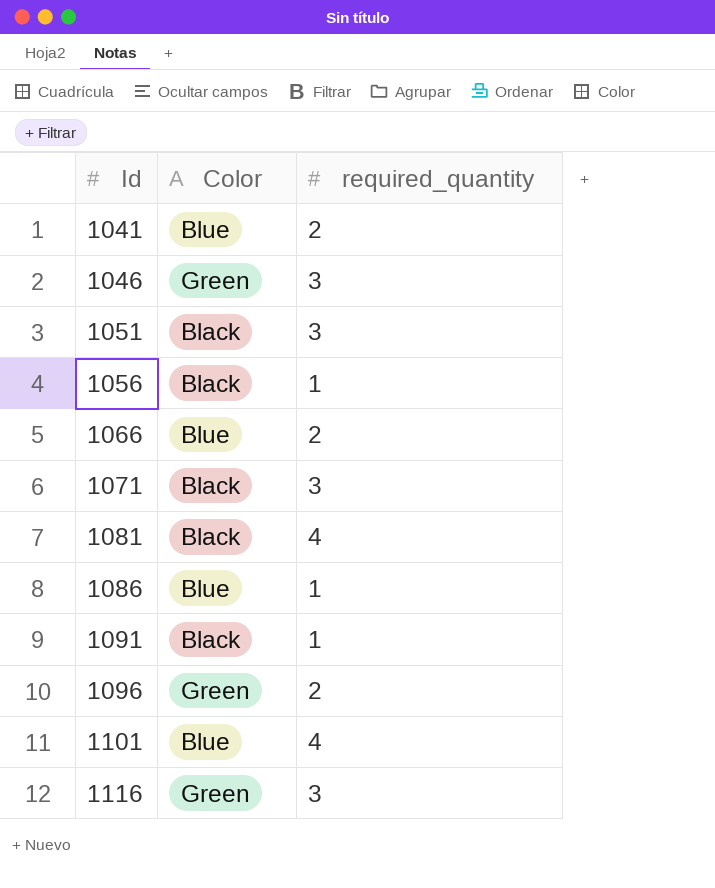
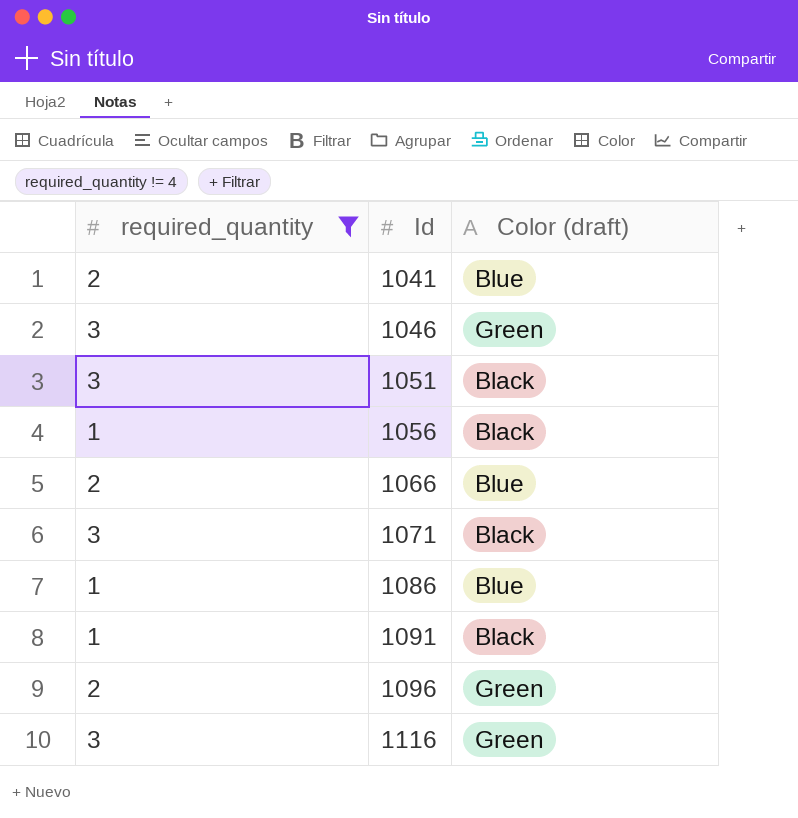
filter: none -> required_quantity != 4
column required_quantity | position: 3 -> 1
column name: Color -> Color (draft)

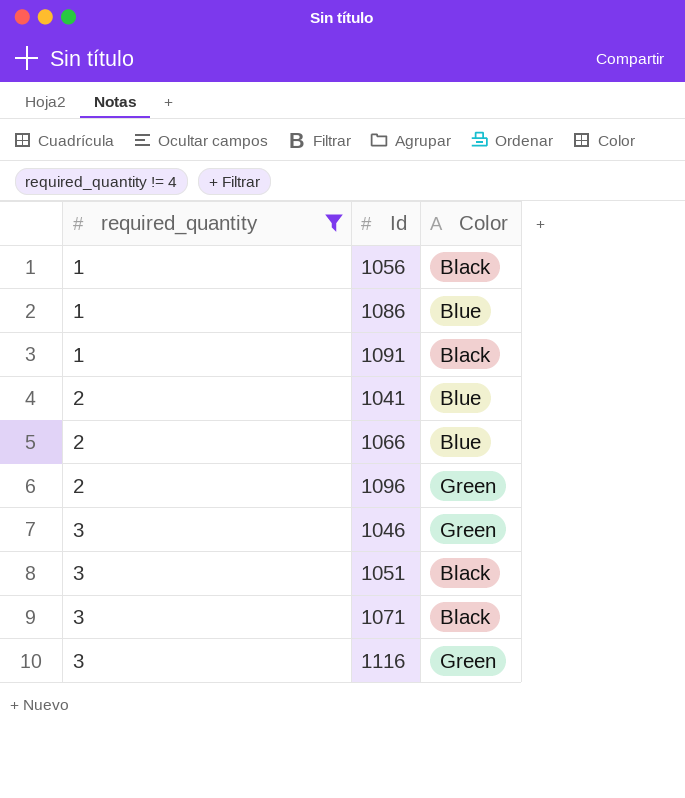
row order: Id ascending -> required_quantity ascending
column name: Color (draft) -> Color

